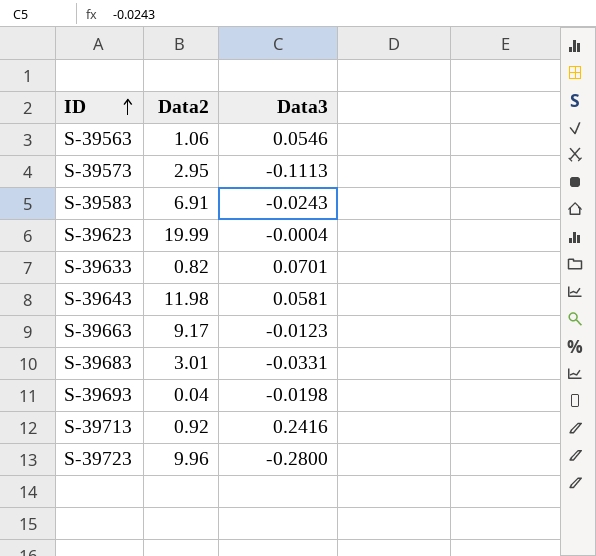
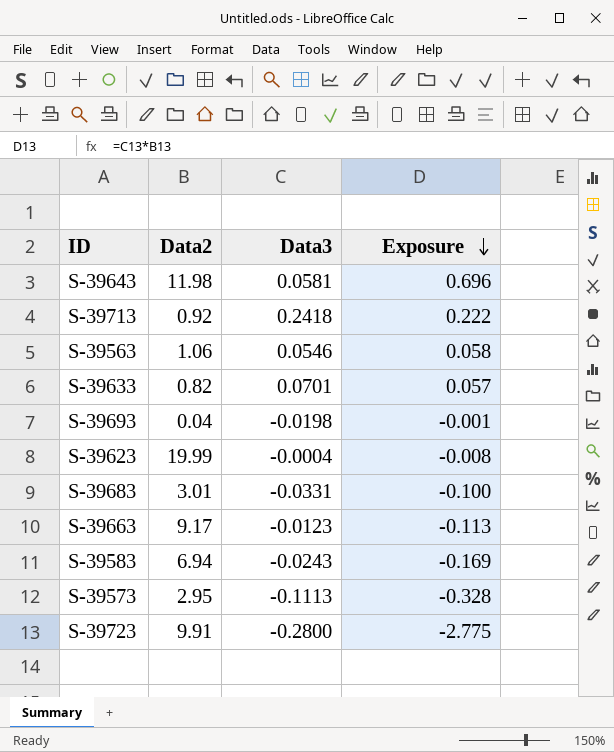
row order: ID ascending -> Exposure descending
column Exposure | formula: none -> [Data2] * [Data3]
S-39713 | Data3: 0.2416 -> 0.2418
S-39583 | Data2: 6.91 -> 6.94
S-39723 | Data2: 9.96 -> 9.91

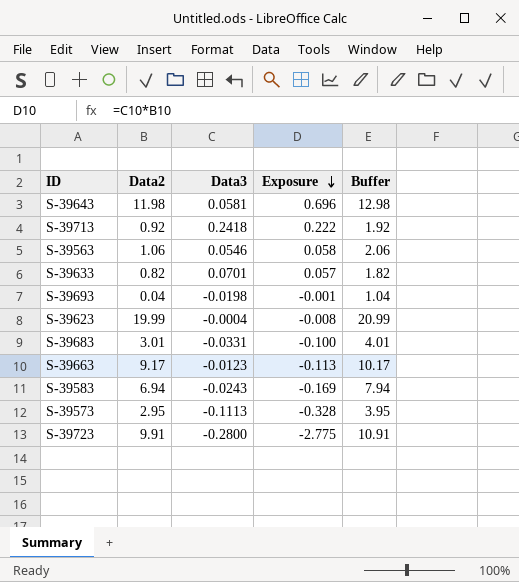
column Buffer | formula: none -> [Data2] + 1

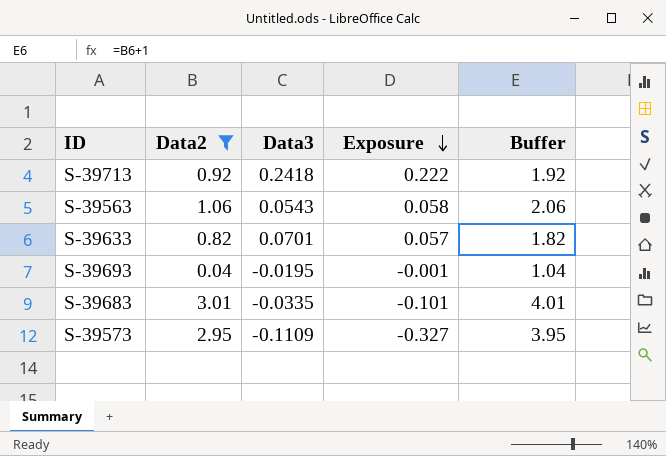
filter: none -> Data2 <= 3.01
S-39563 | Data3: 0.0546 -> 0.0543
S-39693 | Data3: -0.0198 -> -0.0195
S-39683 | Data3: -0.0331 -> -0.0335
S-39683 | Exposure: -0.100 -> -0.101
S-39573 | Data3: -0.1113 -> -0.1109
S-39573 | Exposure: -0.328 -> -0.327

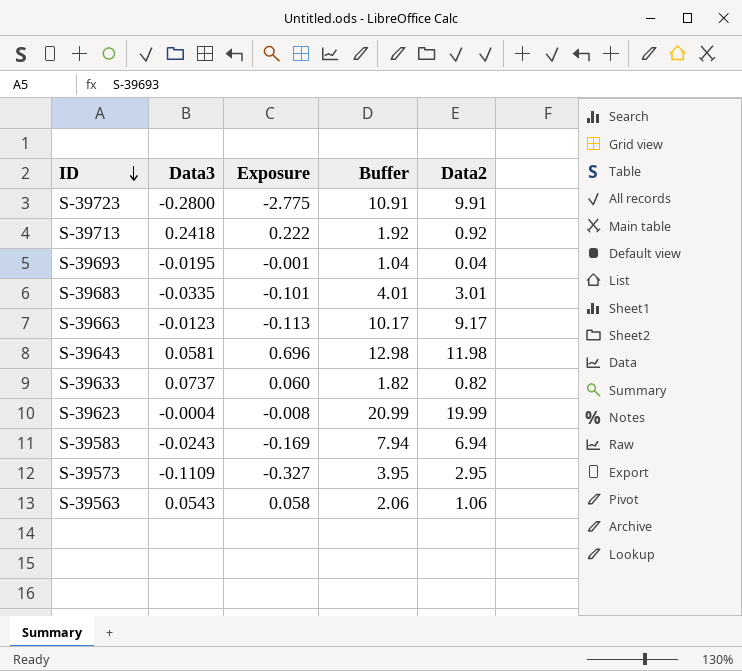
filter: Data2 <= 3.01 -> none
row order: Exposure descending -> ID descending
column Data2 | position: 2 -> 5
S-39633 | Data3: 0.0701 -> 0.0737
S-39633 | Exposure: 0.057 -> 0.060

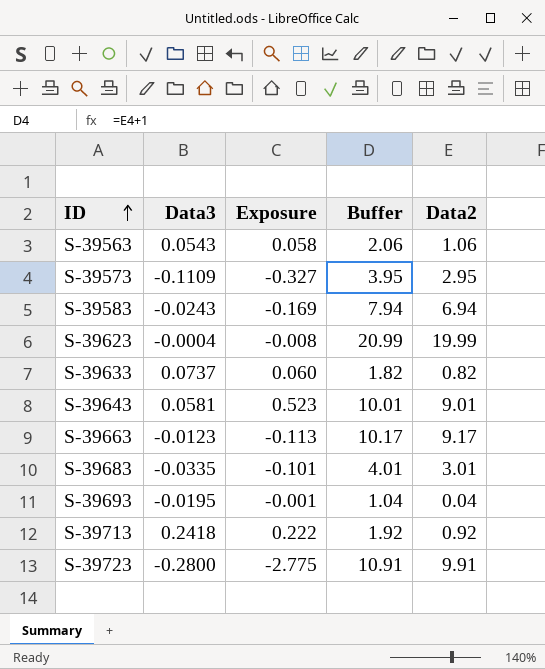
row order: ID descending -> ID ascending
S-39643 | Exposure: 0.696 -> 0.523
S-39643 | Buffer: 12.98 -> 10.01
S-39643 | Data2: 11.98 -> 9.01

